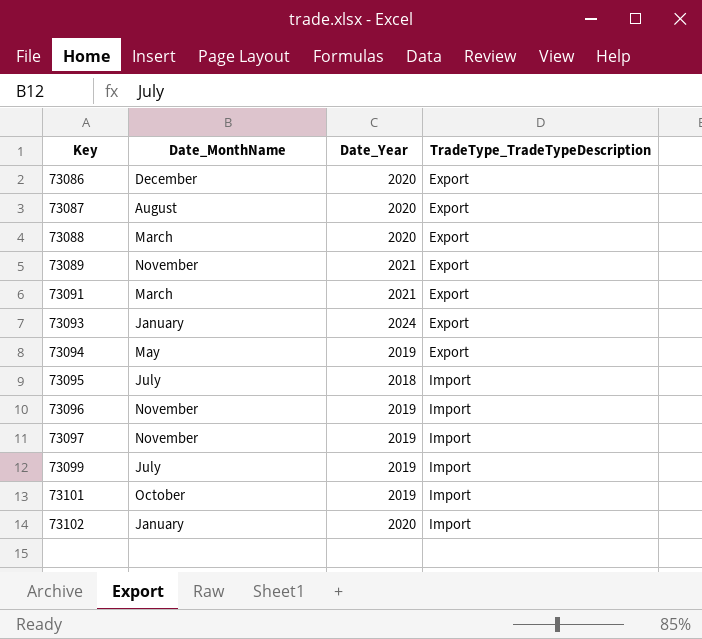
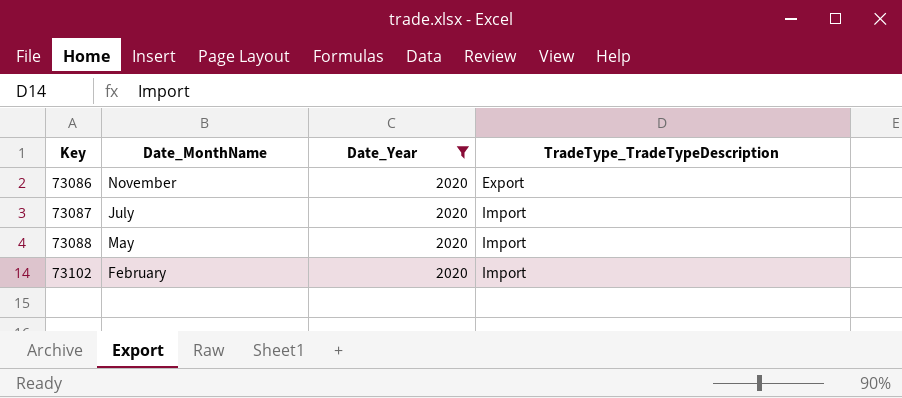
filter: none -> Date_Year = 2020
73086 | Date_MonthName: December -> November
73087 | Date_MonthName: August -> July
73087 | TradeType_TradeTypeDescription: Export -> Import
73088 | Date_MonthName: March -> May
73088 | TradeType_TradeTypeDescription: Export -> Import
73102 | Date_MonthName: January -> February

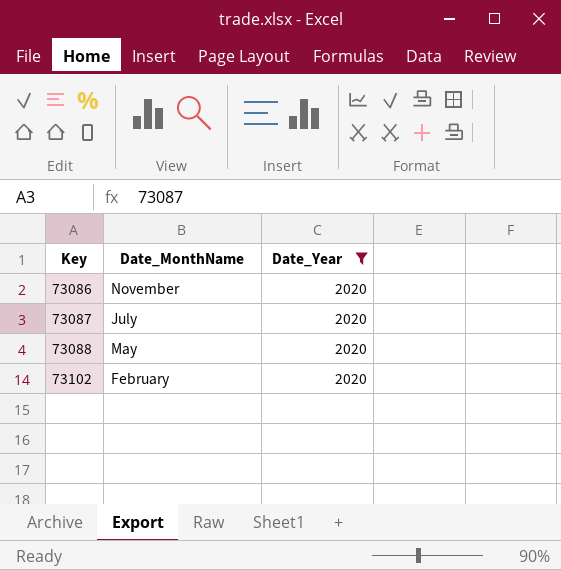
column TradeType_TradeTypeDescription | position: 4 -> none

